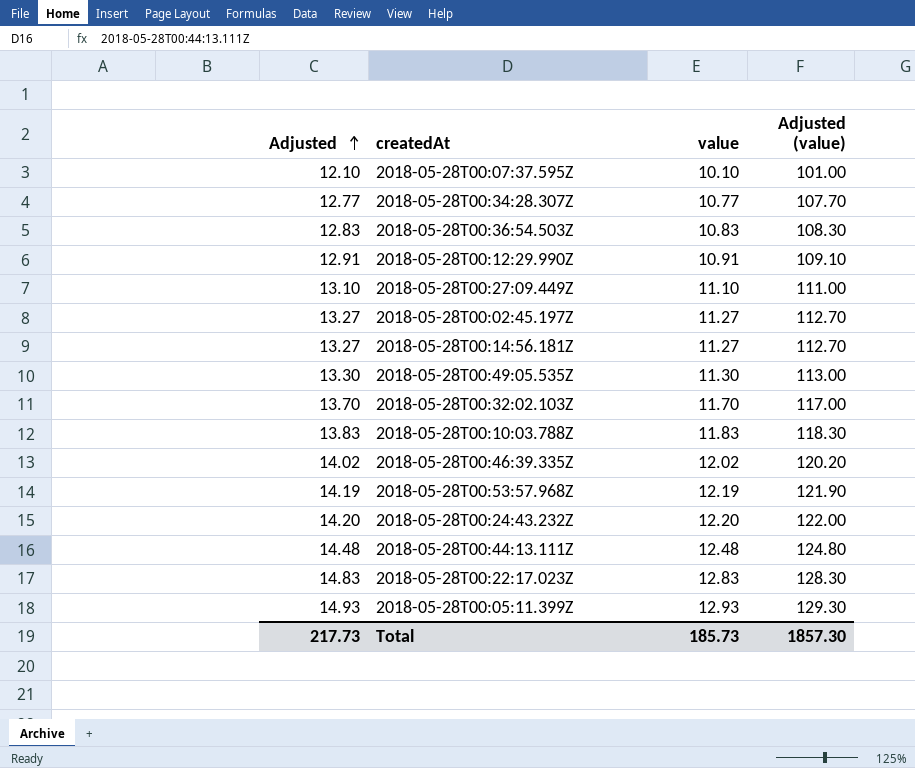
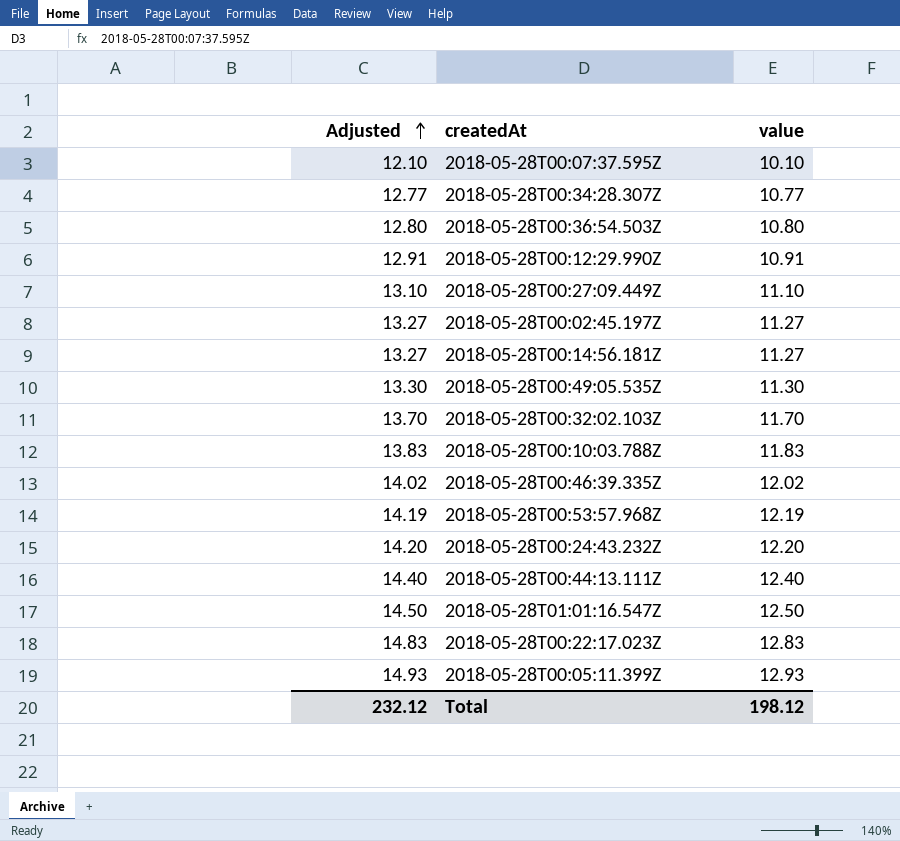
column Adjusted (value) | formula: [value] * 10 -> none
2018-05-28T00:36:54.503Z | Adjusted: 12.83 -> 12.80
2018-05-28T00:36:54.503Z | value: 10.83 -> 10.80
2018-05-28T00:44:13.111Z | Adjusted: 14.48 -> 14.40
2018-05-28T00:44:13.111Z | value: 12.48 -> 12.40
row 2018-05-28T01:01:16.547Z: none -> 14.50 | 12.50
Total | Adjusted: 217.73 -> 232.12
Total | value: 185.73 -> 198.12

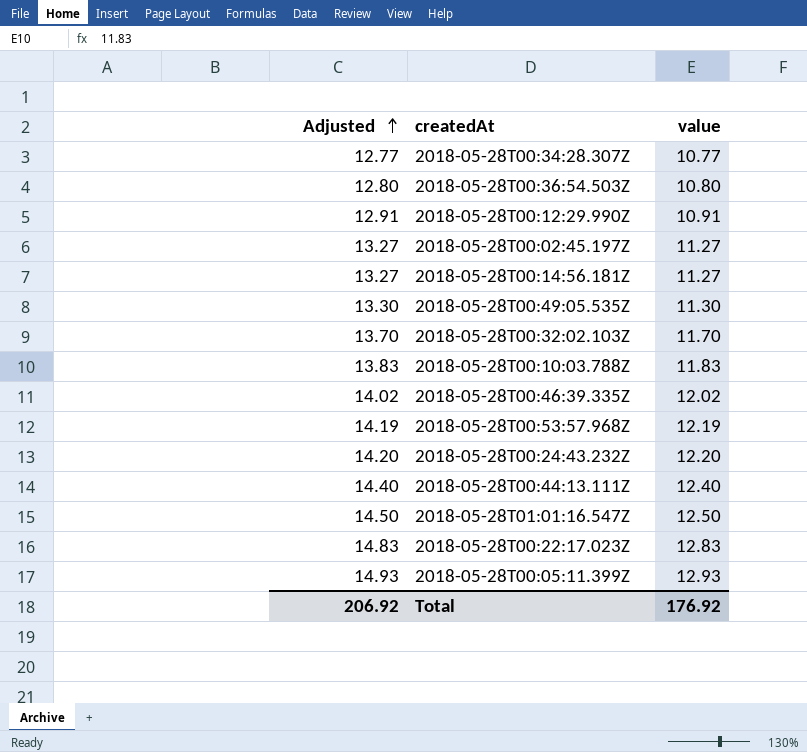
row 2018-05-28T00:07:37.595Z: 12.10 | 10.10 -> none
row 2018-05-28T00:27:09.449Z: 13.10 | 11.10 -> none
Total | Adjusted: 232.12 -> 206.92
Total | value: 198.12 -> 176.92

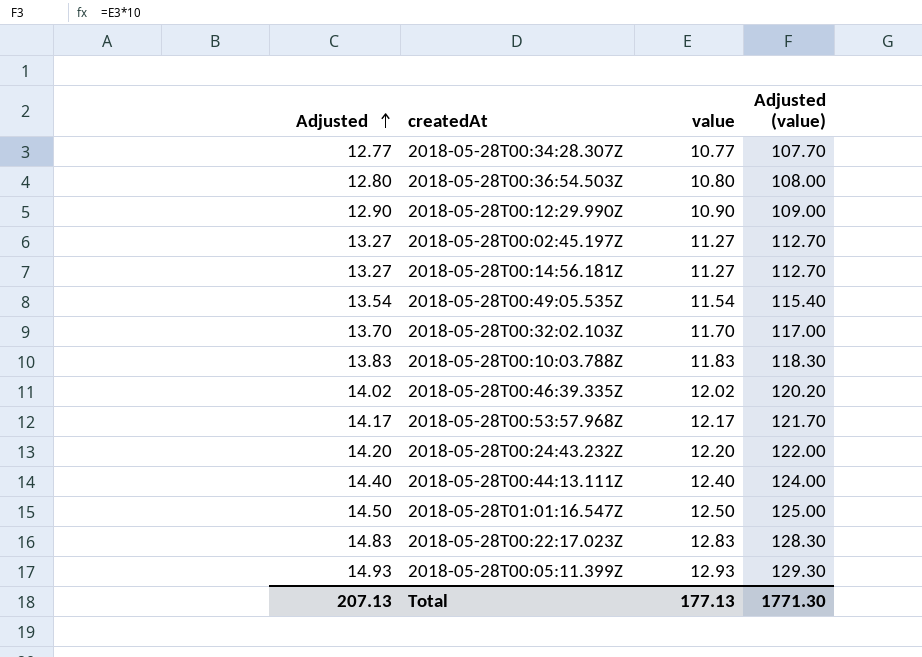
column Adjusted (value) | formula: none -> [value] * 10
2018-05-28T00:12:29.990Z | Adjusted: 12.91 -> 12.90
2018-05-28T00:12:29.990Z | value: 10.91 -> 10.90
2018-05-28T00:49:05.535Z | Adjusted: 13.30 -> 13.54
2018-05-28T00:49:05.535Z | value: 11.30 -> 11.54
2018-05-28T00:53:57.968Z | Adjusted: 14.19 -> 14.17
2018-05-28T00:53:57.968Z | value: 12.19 -> 12.17
Total | Adjusted: 206.92 -> 207.13
Total | value: 176.92 -> 177.13

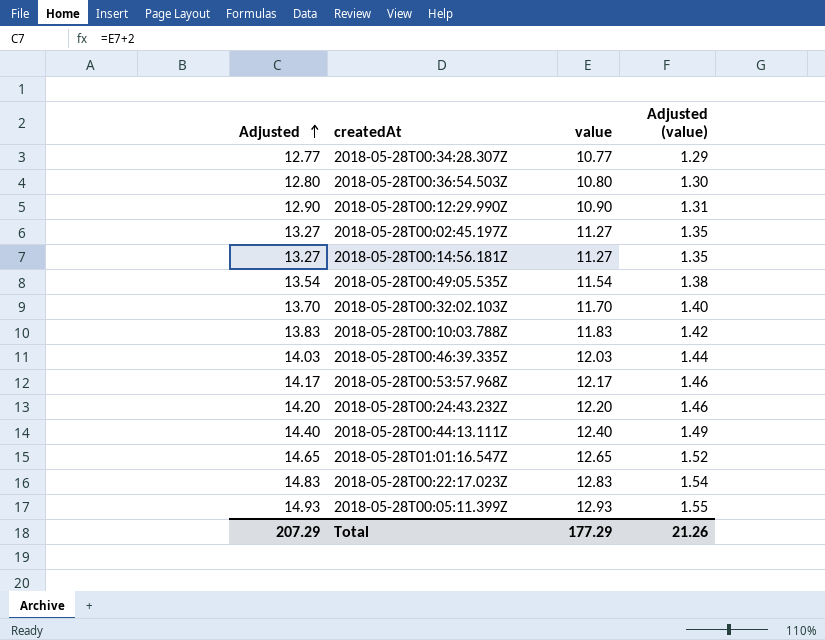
column Adjusted (value) | formula: [value] * 10 -> [value] * 0.12
2018-05-28T00:46:39.335Z | Adjusted: 14.02 -> 14.03
2018-05-28T00:46:39.335Z | value: 12.02 -> 12.03
2018-05-28T01:01:16.547Z | Adjusted: 14.50 -> 14.65
2018-05-28T01:01:16.547Z | value: 12.50 -> 12.65
Total | Adjusted: 207.13 -> 207.29
Total | value: 177.13 -> 177.29
Total | Adjusted (value): 1771.30 -> 21.26

